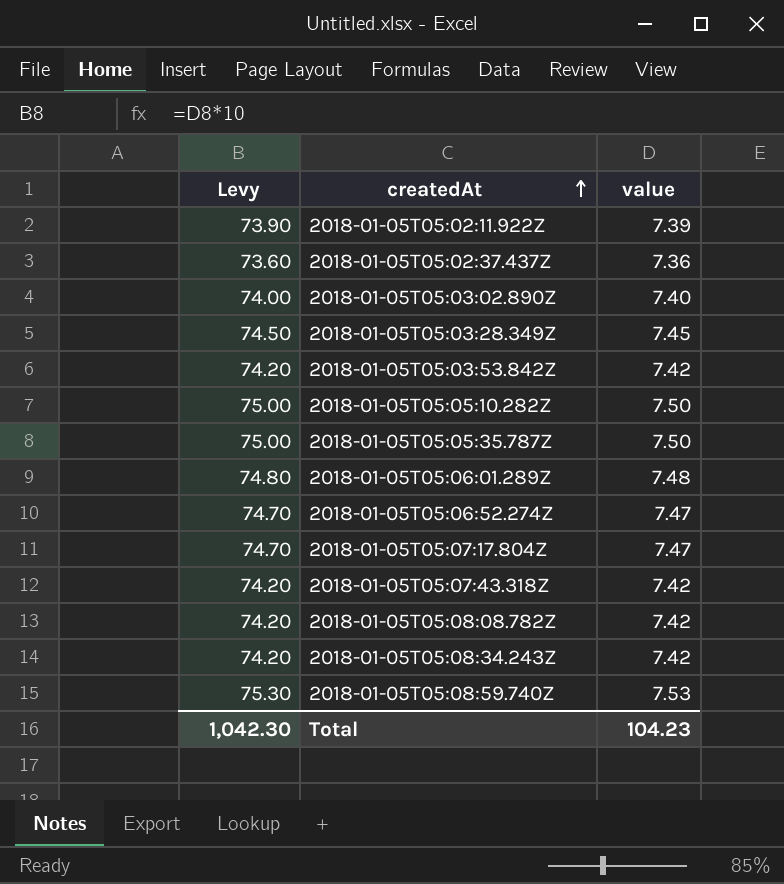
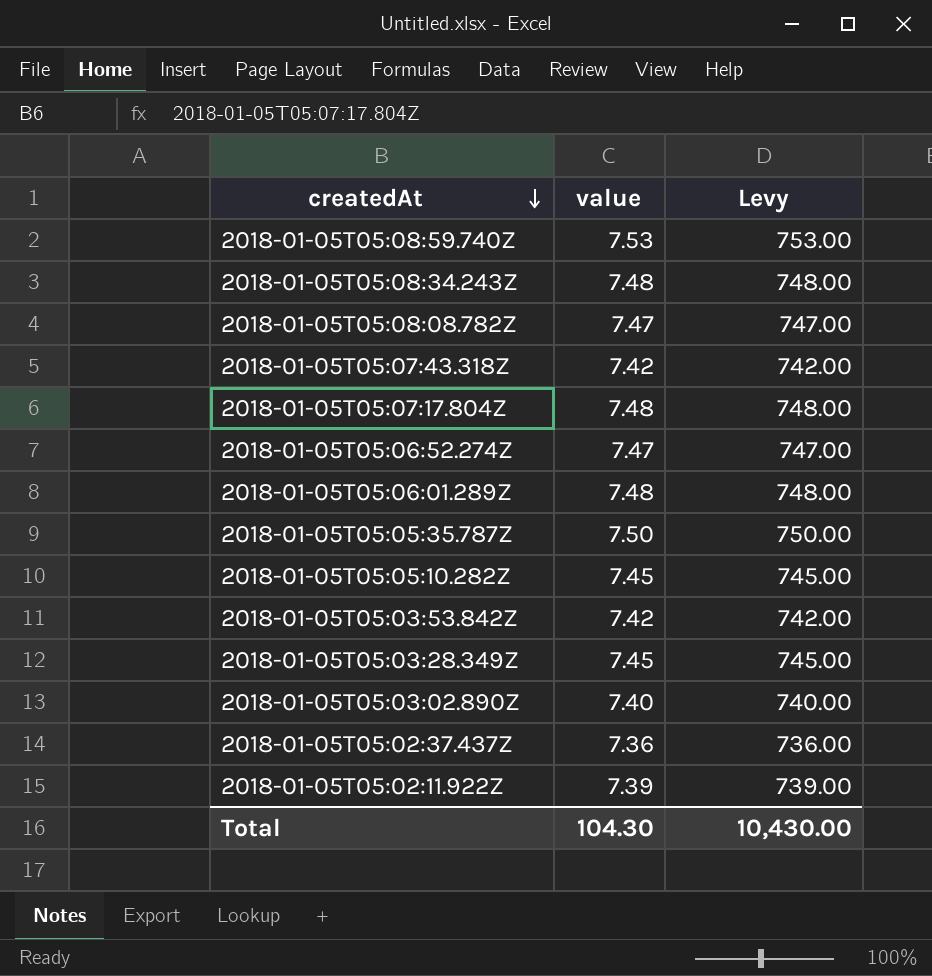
row order: createdAt ascending -> createdAt descending
column Levy | formula: [value] * 10 -> [value] * 100
column Levy | position: 1 -> 3
2018-01-05T05:08:34.243Z | value: 7.42 -> 7.48
2018-01-05T05:08:08.782Z | value: 7.42 -> 7.47
2018-01-05T05:07:17.804Z | value: 7.47 -> 7.48
2018-01-05T05:05:10.282Z | value: 7.50 -> 7.45
Total | value: 104.23 -> 104.30
Total | Levy: 1,042.30 -> 10,430.00

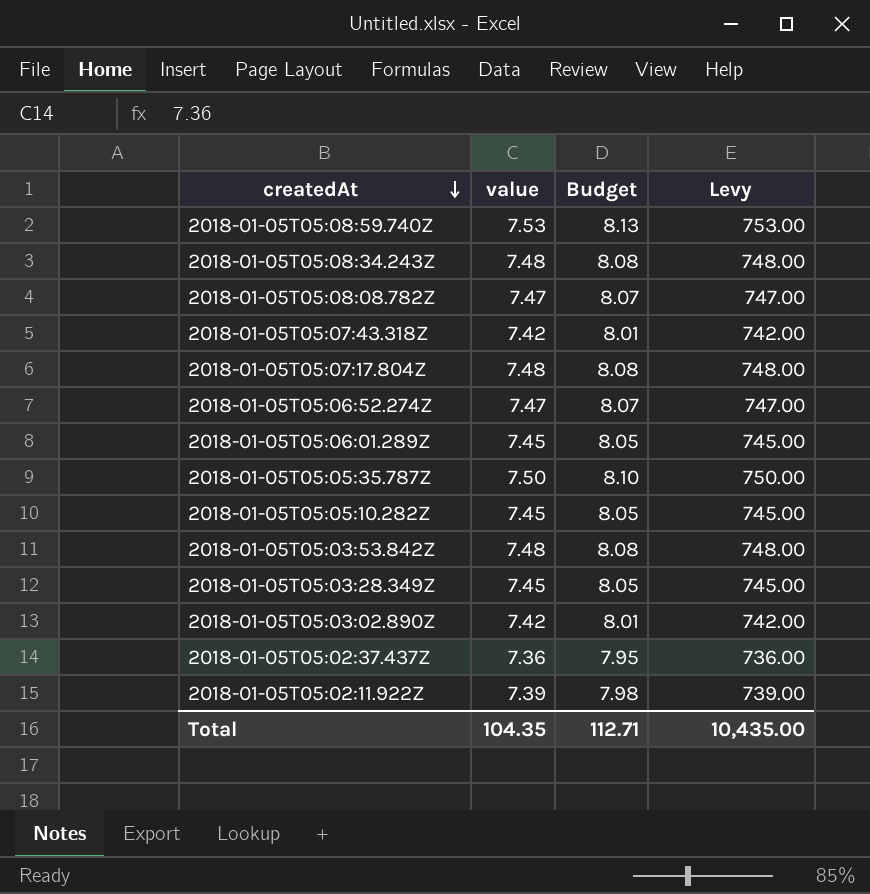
column Budget | formula: none -> [value] * 1.08
2018-01-05T05:06:01.289Z | value: 7.48 -> 7.45
2018-01-05T05:06:01.289Z | Levy: 748.00 -> 745.00
2018-01-05T05:03:53.842Z | value: 7.42 -> 7.48
2018-01-05T05:03:53.842Z | Levy: 742.00 -> 748.00
2018-01-05T05:03:02.890Z | value: 7.40 -> 7.42
2018-01-05T05:03:02.890Z | Levy: 740.00 -> 742.00
Total | value: 104.30 -> 104.35
Total | Levy: 10,430.00 -> 10,435.00

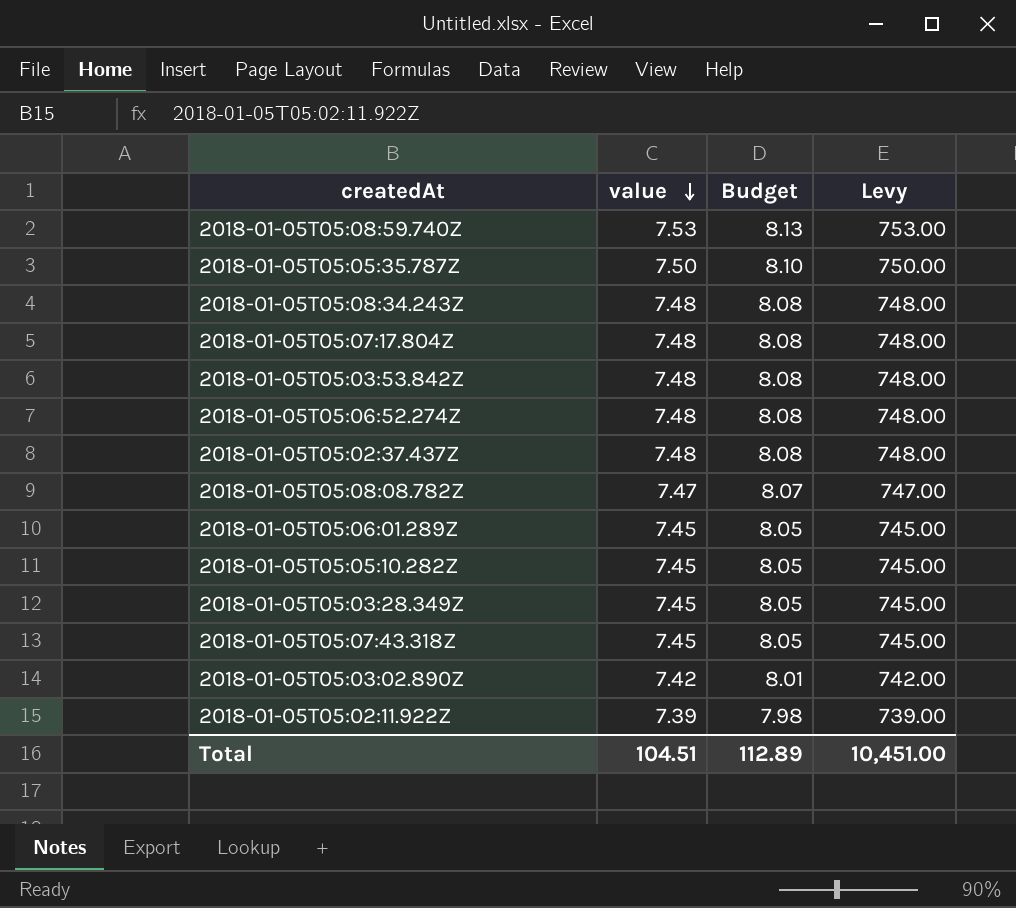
row order: createdAt descending -> value descending
2018-01-05T05:06:52.274Z | value: 7.47 -> 7.48
2018-01-05T05:06:52.274Z | Budget: 8.07 -> 8.08
2018-01-05T05:06:52.274Z | Levy: 747.00 -> 748.00
2018-01-05T05:02:37.437Z | value: 7.36 -> 7.48
2018-01-05T05:02:37.437Z | Budget: 7.95 -> 8.08
2018-01-05T05:02:37.437Z | Levy: 736.00 -> 748.00
2018-01-05T05:07:43.318Z | value: 7.42 -> 7.45
2018-01-05T05:07:43.318Z | Budget: 8.01 -> 8.05
2018-01-05T05:07:43.318Z | Levy: 742.00 -> 745.00
Total | value: 104.35 -> 104.51
Total | Budget: 112.71 -> 112.89
Total | Levy: 10,435.00 -> 10,451.00

